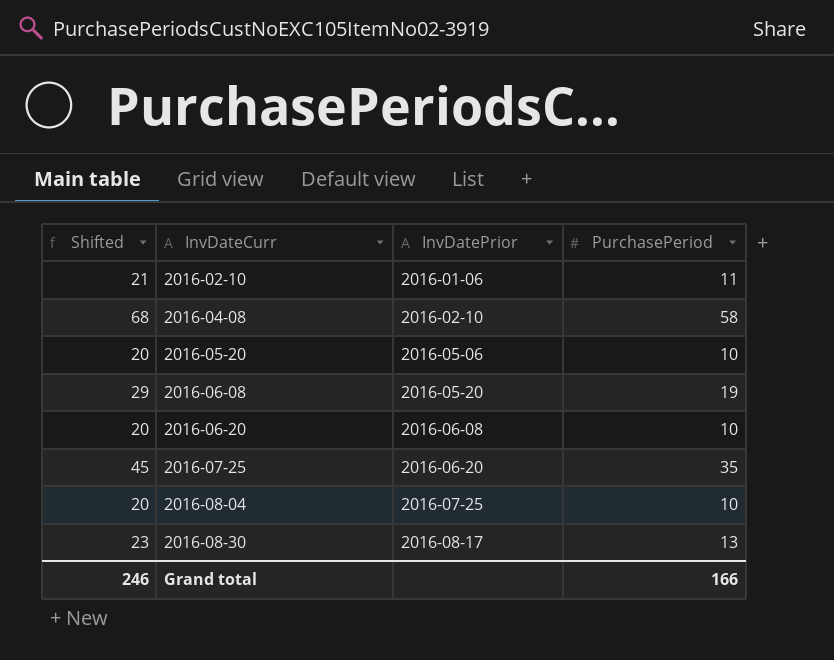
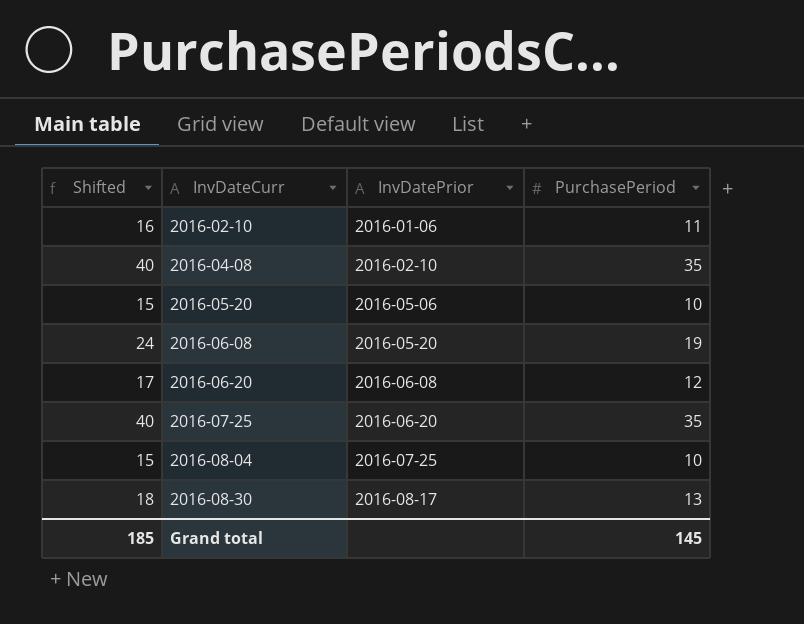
column Shifted | formula: [PurchasePeriod] + 10 -> [PurchasePeriod] + 5
2016-04-08 | PurchasePeriod: 58 -> 35
2016-06-20 | PurchasePeriod: 10 -> 12
Grand total | Shifted: 246 -> 185
Grand total | PurchasePeriod: 166 -> 145

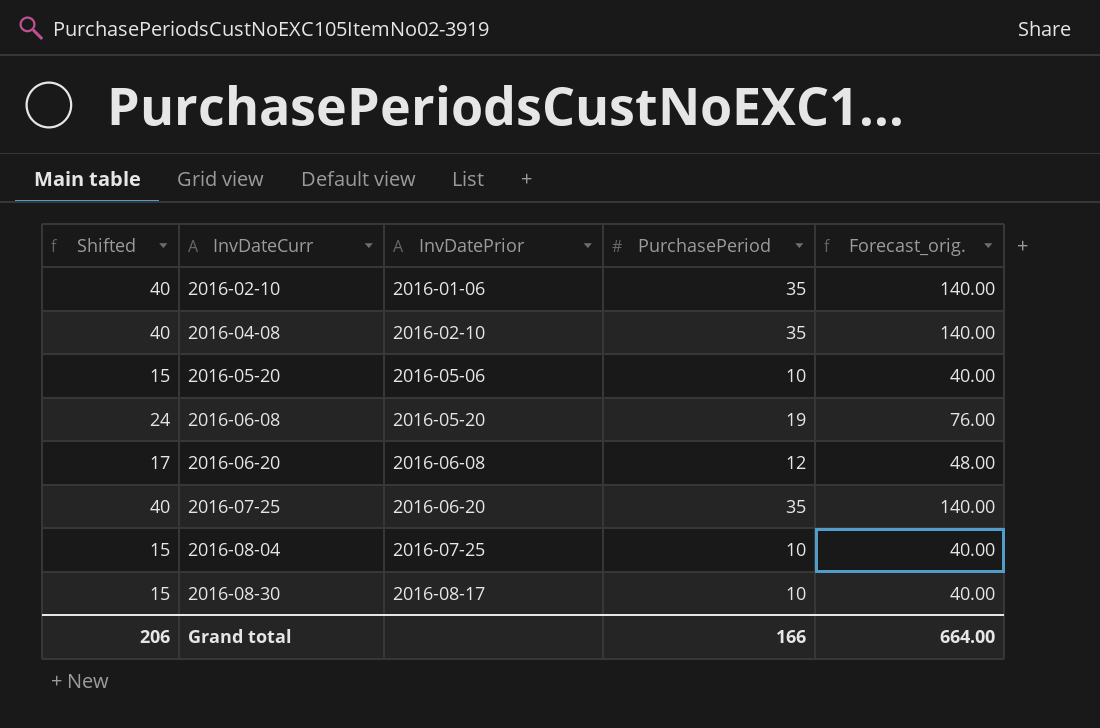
column Forecast_orig. | formula: none -> [PurchasePeriod] * 4
2016-02-10 | Shifted: 16 -> 40
2016-02-10 | PurchasePeriod: 11 -> 35
2016-08-30 | Shifted: 18 -> 15
2016-08-30 | PurchasePeriod: 13 -> 10
Grand total | Shifted: 185 -> 206
Grand total | PurchasePeriod: 145 -> 166

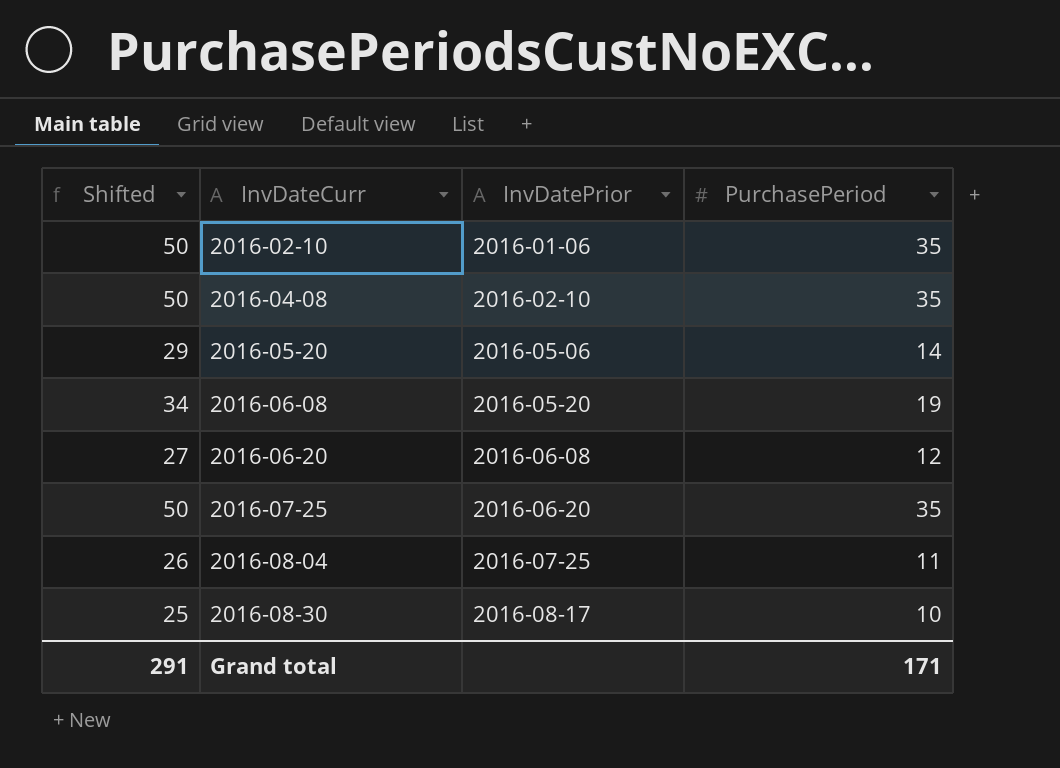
column Forecast_orig. | formula: [PurchasePeriod] * 4 -> none
column Shifted | formula: [PurchasePeriod] + 5 -> [PurchasePeriod] + 15
2016-05-20 | PurchasePeriod: 10 -> 14
2016-08-04 | PurchasePeriod: 10 -> 11
Grand total | Shifted: 206 -> 291
Grand total | PurchasePeriod: 166 -> 171

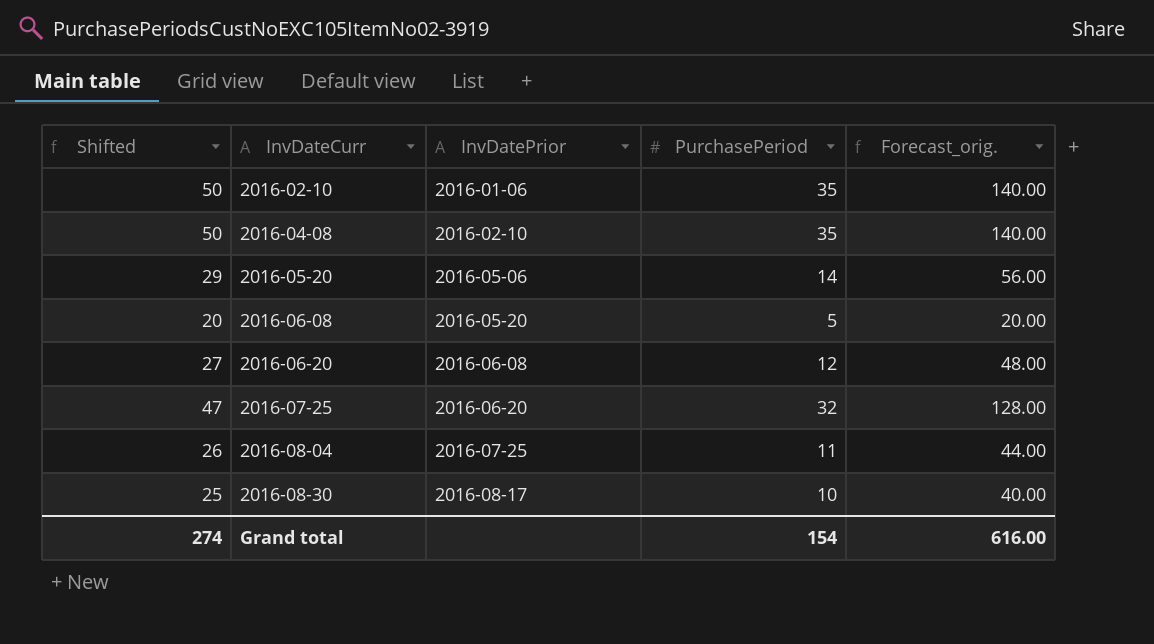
column Forecast_orig. | formula: none -> [PurchasePeriod] * 4
2016-06-08 | Shifted: 34 -> 20
2016-06-08 | PurchasePeriod: 19 -> 5
2016-07-25 | Shifted: 50 -> 47
2016-07-25 | PurchasePeriod: 35 -> 32
Grand total | Shifted: 291 -> 274
Grand total | PurchasePeriod: 171 -> 154

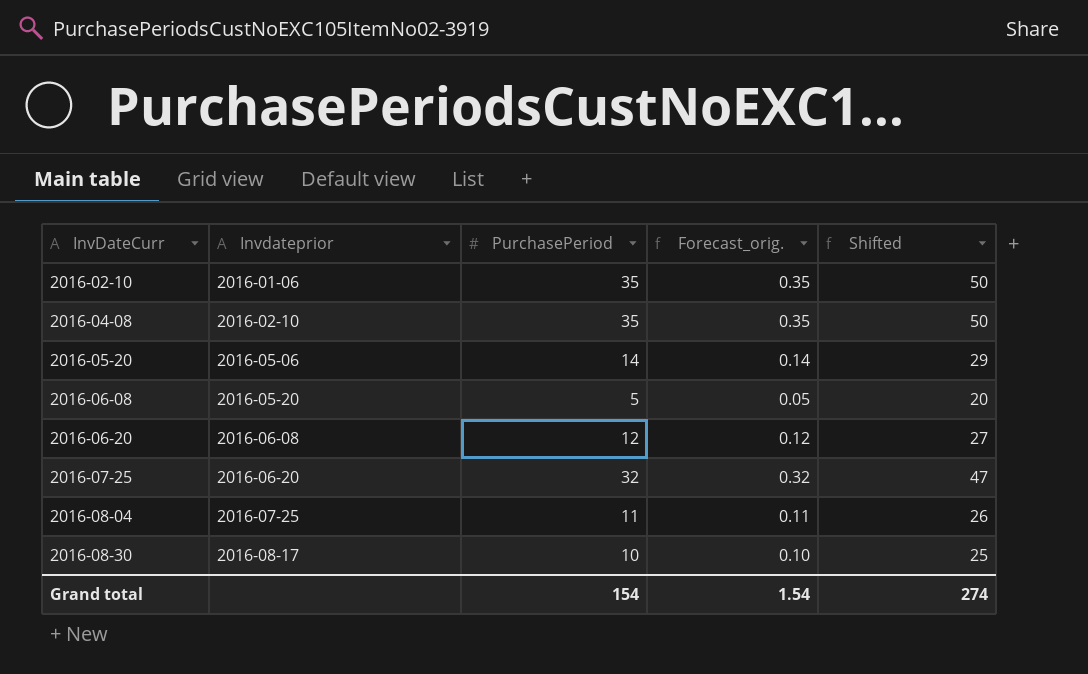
column name: InvDatePrior -> Invdateprior
column Forecast_orig. | formula: [PurchasePeriod] * 4 -> [PurchasePeriod] * 0.01
column Shifted | position: 1 -> 5
Grand total | Forecast_orig.: 616.00 -> 1.54

